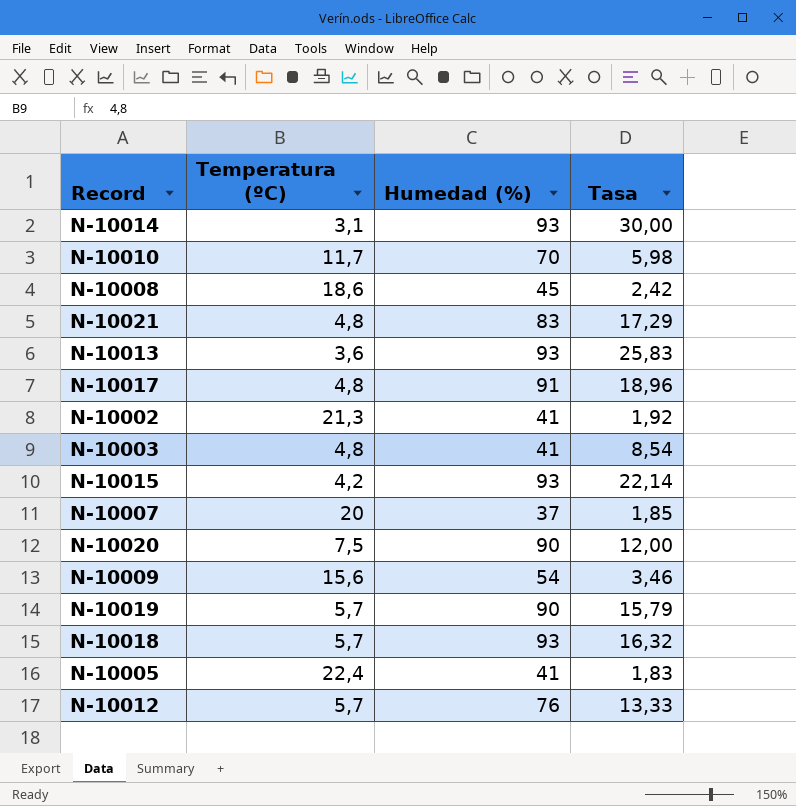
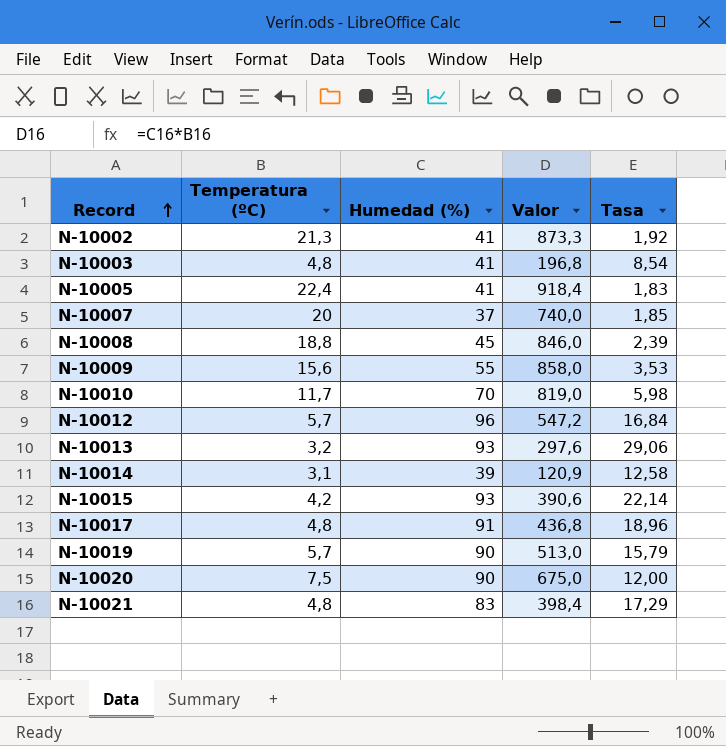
row order: none -> Record ascending
column Valor | formula: none -> [Temperatura (ºC)] * [Humedad (%)]
row N-10018: 5,7 | 93 | 16,32 -> none
N-10008 | Temperatura (ºC): 18,6 -> 18,8
N-10008 | Tasa: 2,42 -> 2,39
N-10009 | Humedad (%): 54 -> 55
N-10009 | Tasa: 3,46 -> 3,53
N-10012 | Humedad (%): 76 -> 96
N-10012 | Tasa: 13,33 -> 16,84
N-10013 | Temperatura (ºC): 3,6 -> 3,2
N-10013 | Tasa: 25,83 -> 29,06
N-10014 | Humedad (%): 93 -> 39
N-10014 | Tasa: 30,00 -> 12,58

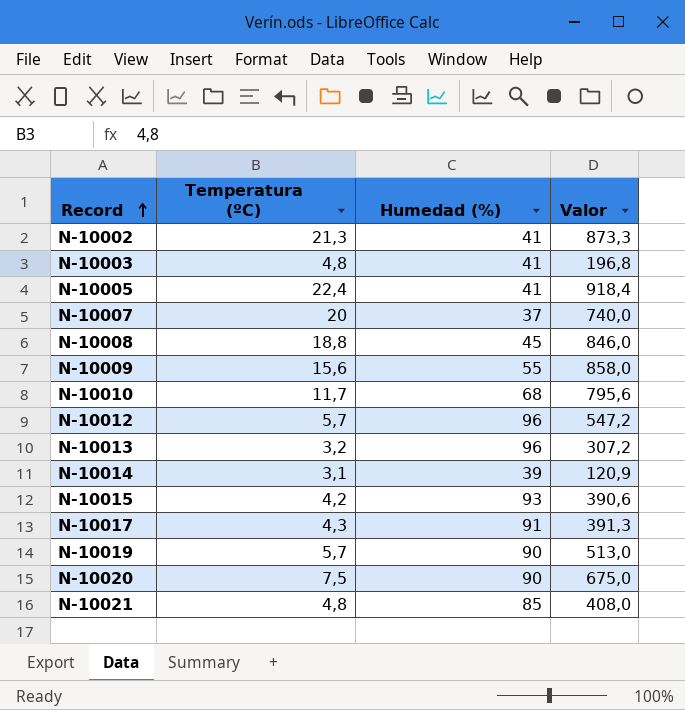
column Tasa | formula: [Humedad (%)] / [Temperatura (ºC)] -> none
N-10010 | Humedad (%): 70 -> 68
N-10010 | Valor: 819,0 -> 795,6
N-10013 | Humedad (%): 93 -> 96
N-10013 | Valor: 297,6 -> 307,2
N-10017 | Temperatura (ºC): 4,8 -> 4,3
N-10017 | Valor: 436,8 -> 391,3
N-10021 | Humedad (%): 83 -> 85
N-10021 | Valor: 398,4 -> 408,0

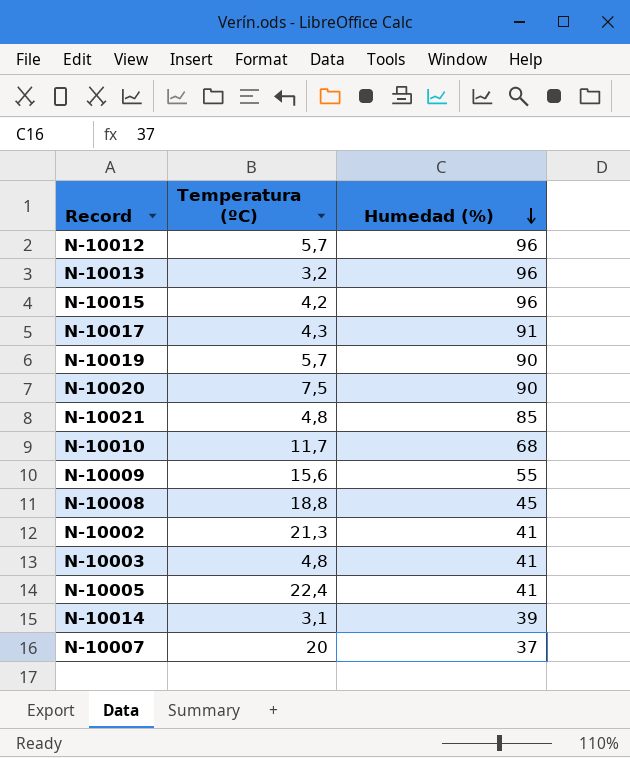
row order: Record ascending -> Humedad (%) descending
column Valor | formula: [Temperatura (ºC)] * [Humedad (%)] -> none
N-10015 | Humedad (%): 93 -> 96

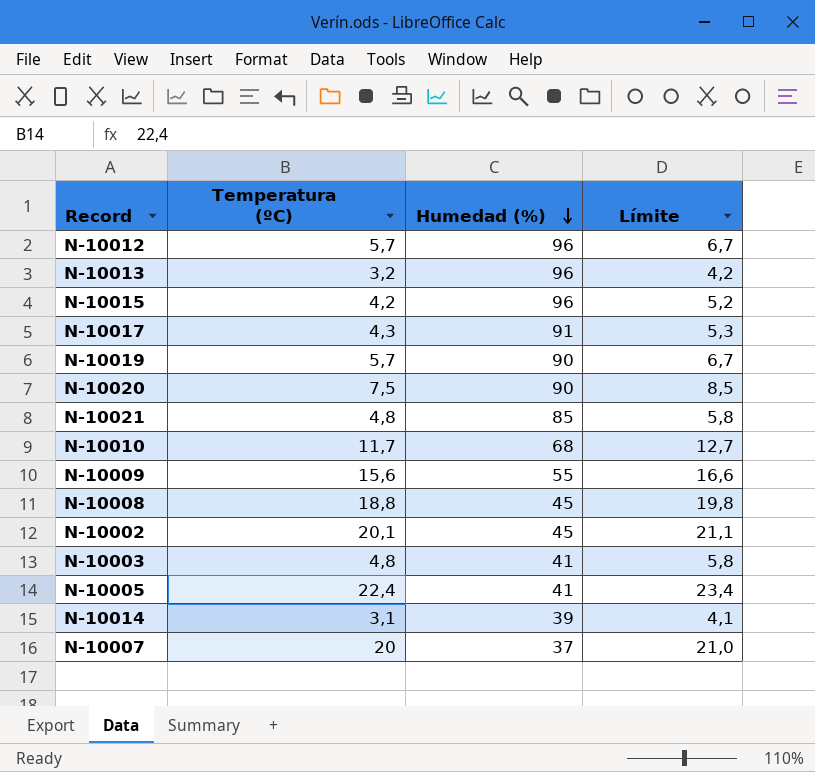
column Límite | formula: none -> [Temperatura (ºC)] + 1
N-10002 | Temperatura (ºC): 21,3 -> 20,1
N-10002 | Humedad (%): 41 -> 45

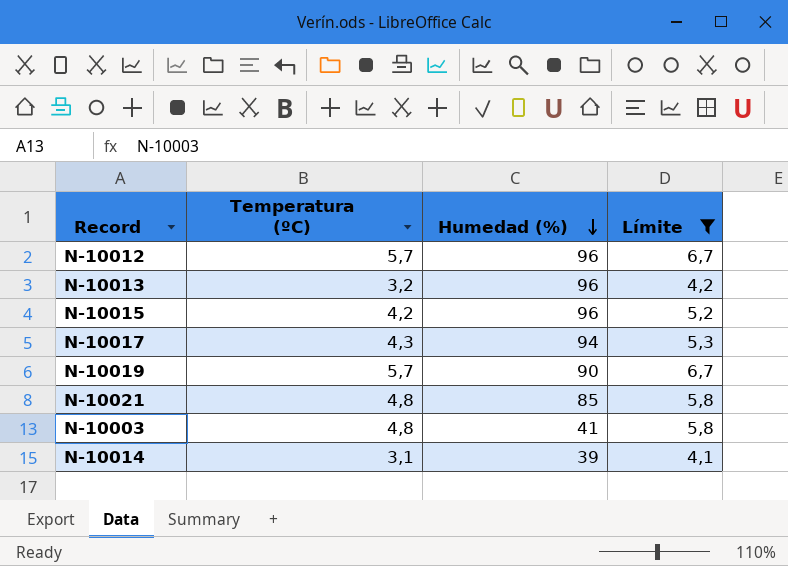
filter: none -> Límite <= 6,7
N-10017 | Humedad (%): 91 -> 94

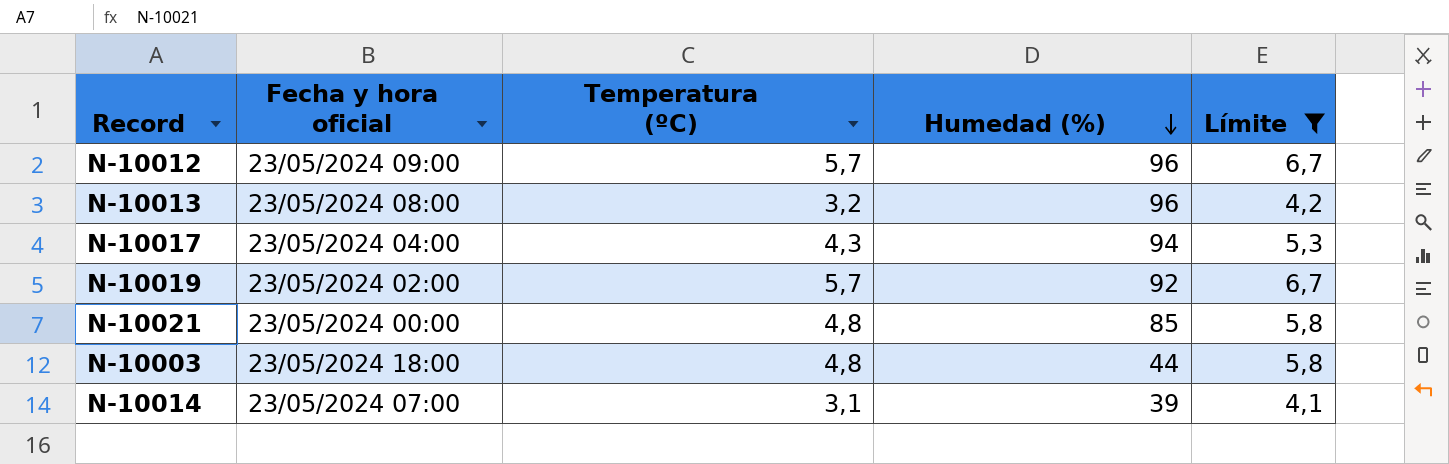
column Fecha y hora oficial | position: none -> 2
row N-10015: 4,2 | 96 | 5,2 -> none
N-10019 | Humedad (%): 90 -> 92
N-10003 | Humedad (%): 41 -> 44

